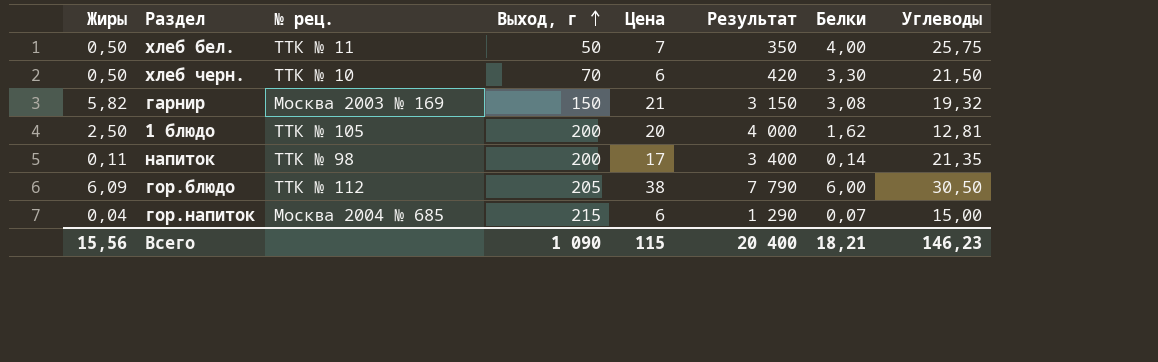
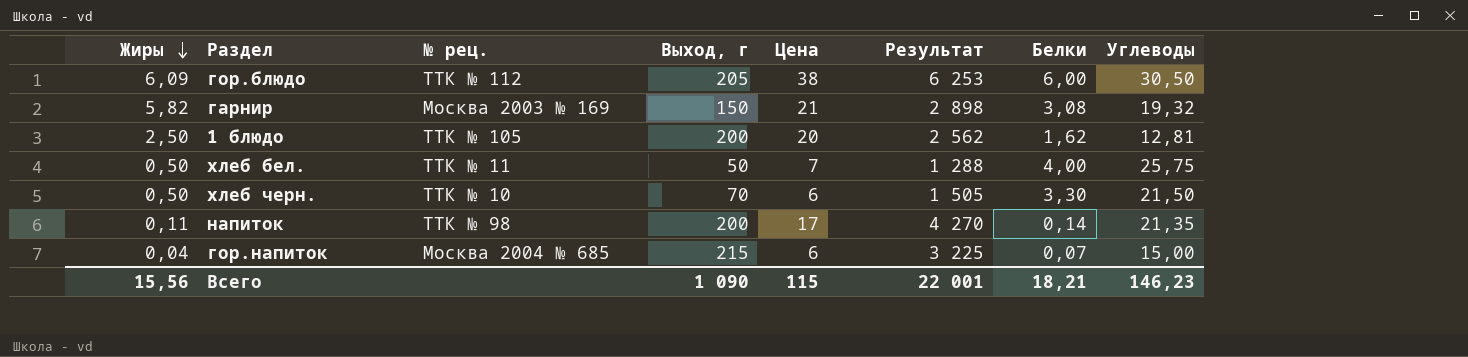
row order: Выход, г ascending -> Жиры descending
column Результат | formula: [Выход, г] * [Цена] -> [Выход, г] * [Углеводы]
Всего | Результат: 20 400 -> 22 001

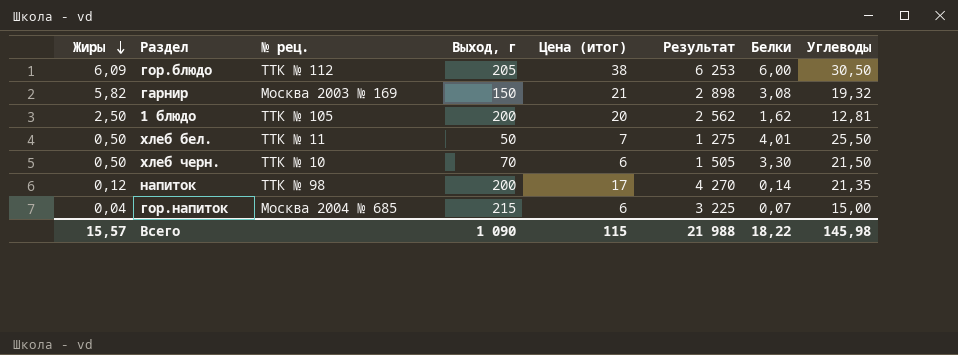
column name: Цена -> Цена (итог)
хлеб бел. | Результат: 1 288 -> 1 275
хлеб бел. | Белки: 4,00 -> 4,01
хлеб бел. | Углеводы: 25,75 -> 25,50
напиток | Жиры: 0,11 -> 0,12
Всего | Жиры: 15,56 -> 15,57
Всего | Результат: 22 001 -> 21 988
Всего | Белки: 18,21 -> 18,22
Всего | Углеводы: 146,23 -> 145,98

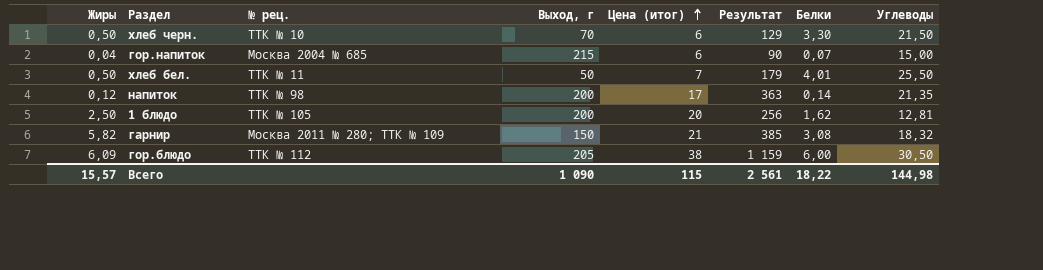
row order: Жиры descending -> Цена (итог) ascending
column Результат | formula: [Выход, г] * [Углеводы] -> [Цена (итог)] * [Углеводы]
гарнир | № рец.: Москва 2003 № 169 -> Москва 2011 № 280; ТТК № 109
гарнир | Углеводы: 19,32 -> 18,32
Всего | Результат: 21 988 -> 2 561
Всего | Углеводы: 145,98 -> 144,98

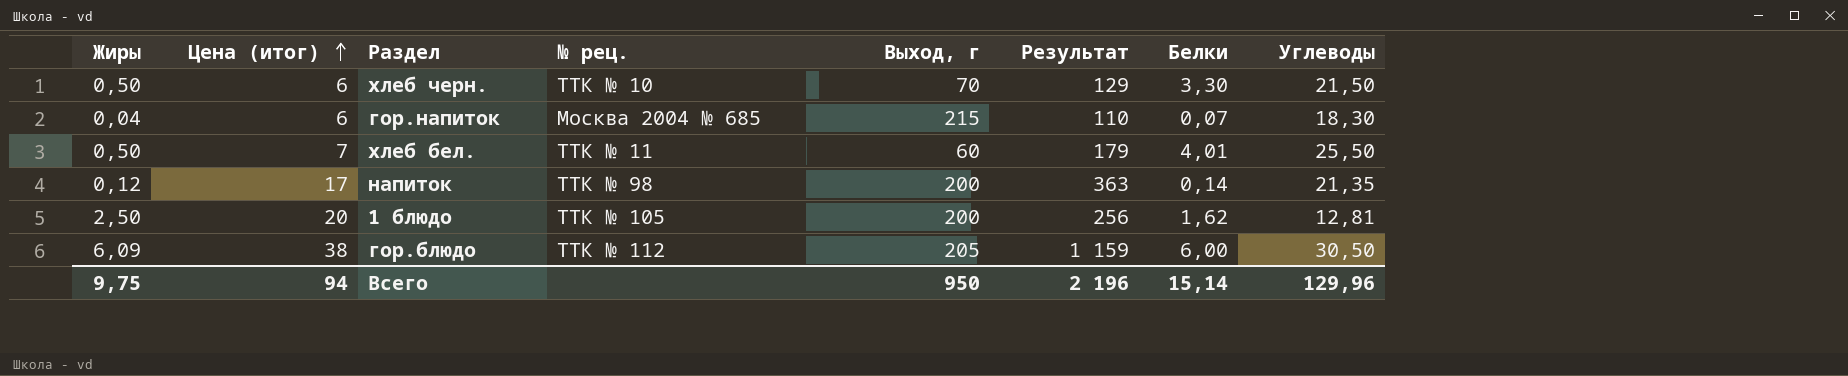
column Цена (итог) | position: 5 -> 2
row гарнир: 5,82 | Москва 2011 № 280; ТТК № 109 | 150 | 21 | 385 | 3,08 | 18,32 -> none
гор.напиток | Результат: 90 -> 110
гор.напиток | Углеводы: 15,00 -> 18,30
хлеб бел. | Выход, г: 50 -> 60
Всего | Жиры: 15,57 -> 9,75
Всего | Цена (итог): 115 -> 94
Всего | Выход, г: 1 090 -> 950
Всего | Результат: 2 561 -> 2 196
Всего | Белки: 18,22 -> 15,14
Всего | Углеводы: 144,98 -> 129,96

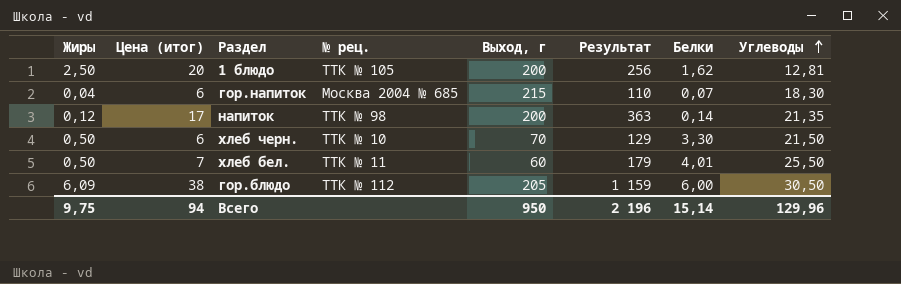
row order: Цена (итог) ascending -> Углеводы ascending

